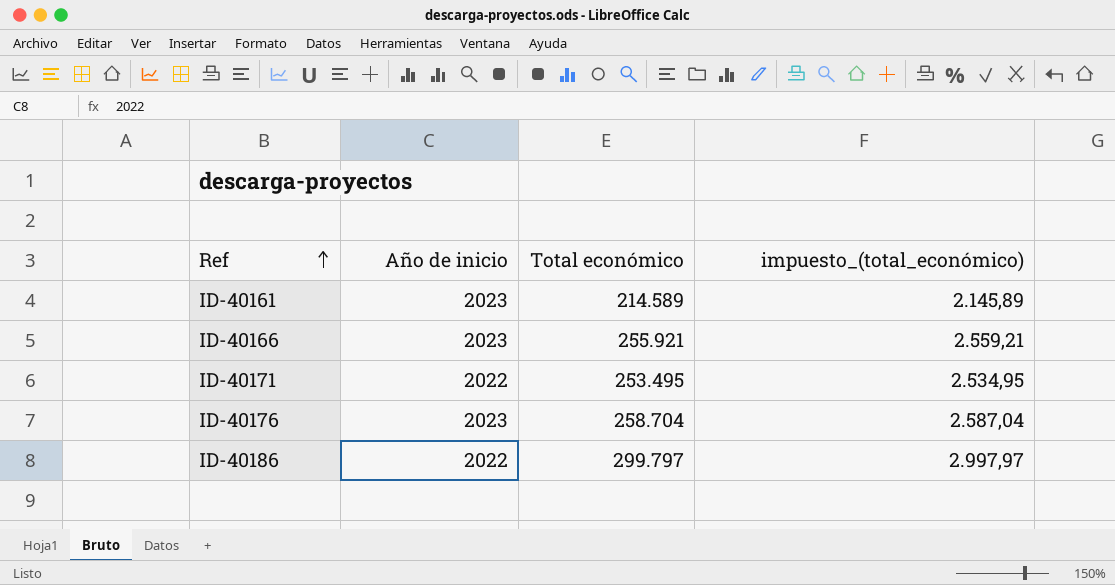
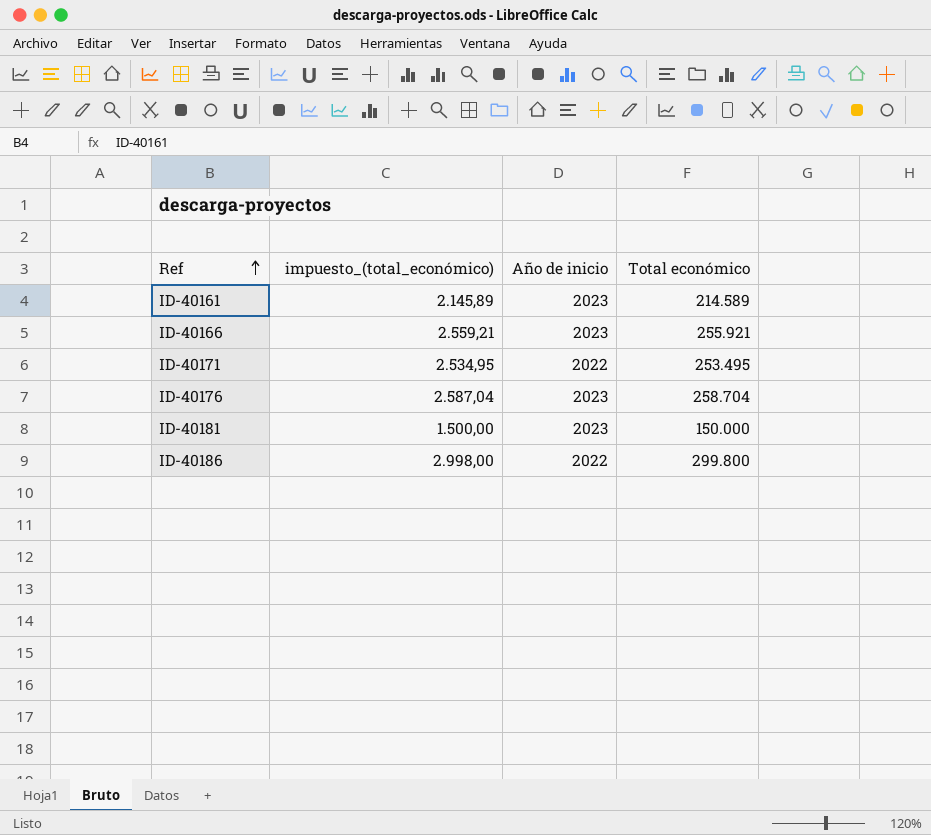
column impuesto_(total_económico) | position: 4 -> 2
row ID-40181: none -> 1.500,00 | 2023 | 150.000
ID-40186 | impuesto_(total_económico): 2.997,97 -> 2.998,00
ID-40186 | Total económico: 299.797 -> 299.800

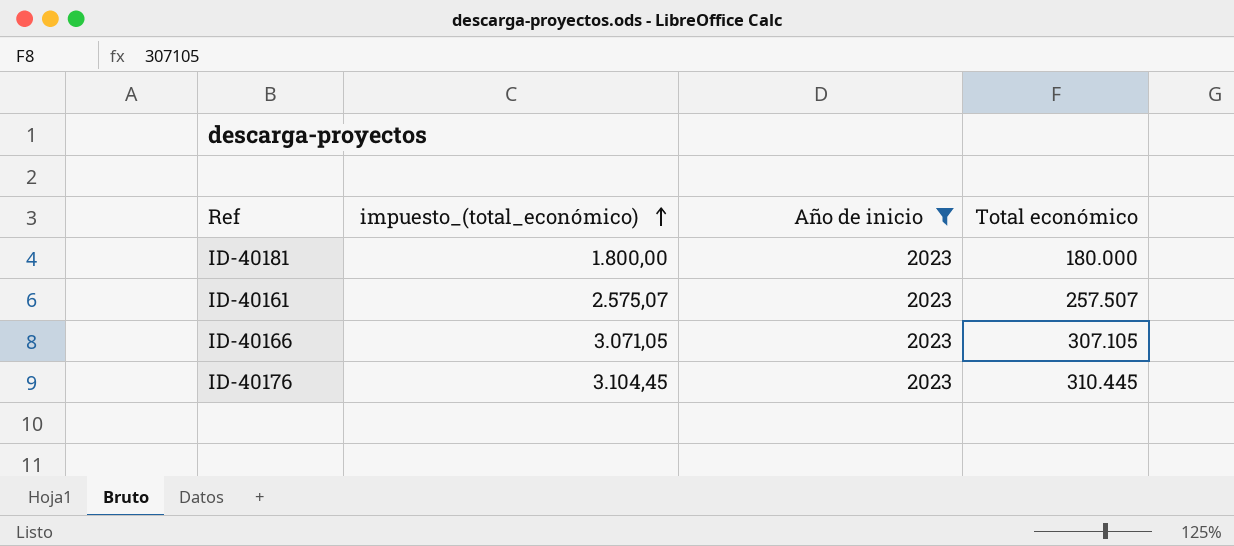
filter: none -> Año de inicio = 2023
row order: Ref ascending -> impuesto_(total_económico) ascending
ID-40181 | impuesto_(total_económico): 1.500,00 -> 1.800,00
ID-40181 | Total económico: 150.000 -> 180.000
ID-40161 | impuesto_(total_económico): 2.145,89 -> 2.575,07
ID-40161 | Total económico: 214.589 -> 257.507
ID-40166 | impuesto_(total_económico): 2.559,21 -> 3.071,05
ID-40166 | Total económico: 255.921 -> 307.105
ID-40176 | impuesto_(total_económico): 2.587,04 -> 3.104,45
ID-40176 | Total económico: 258.704 -> 310.445

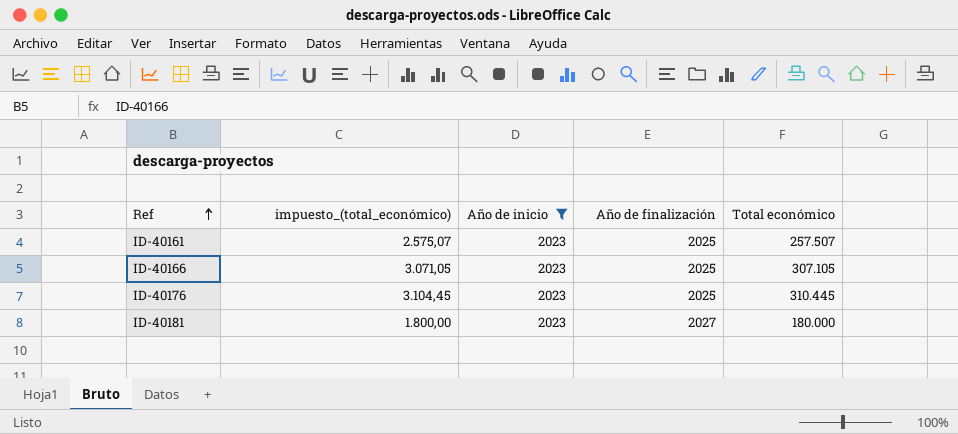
row order: impuesto_(total_económico) ascending -> Ref ascending
column Año de finalización | position: none -> 4

